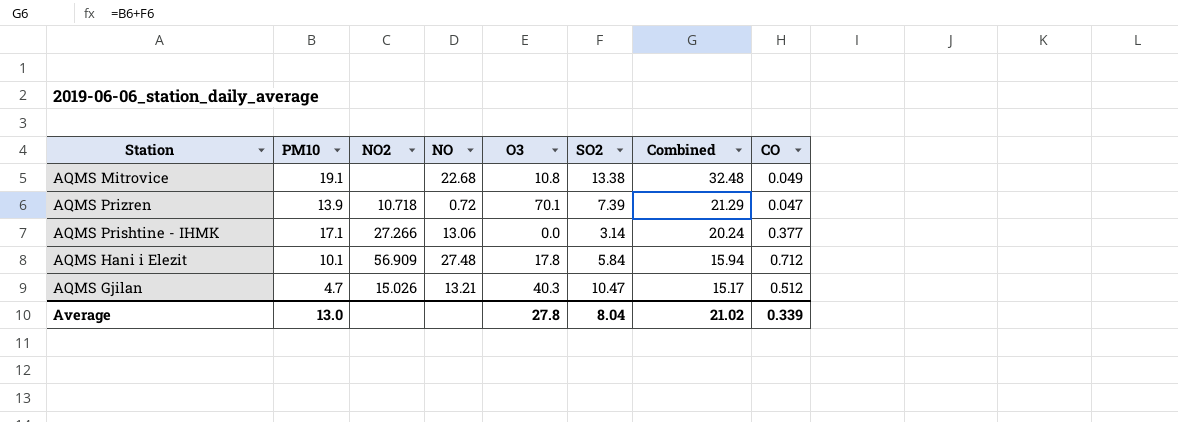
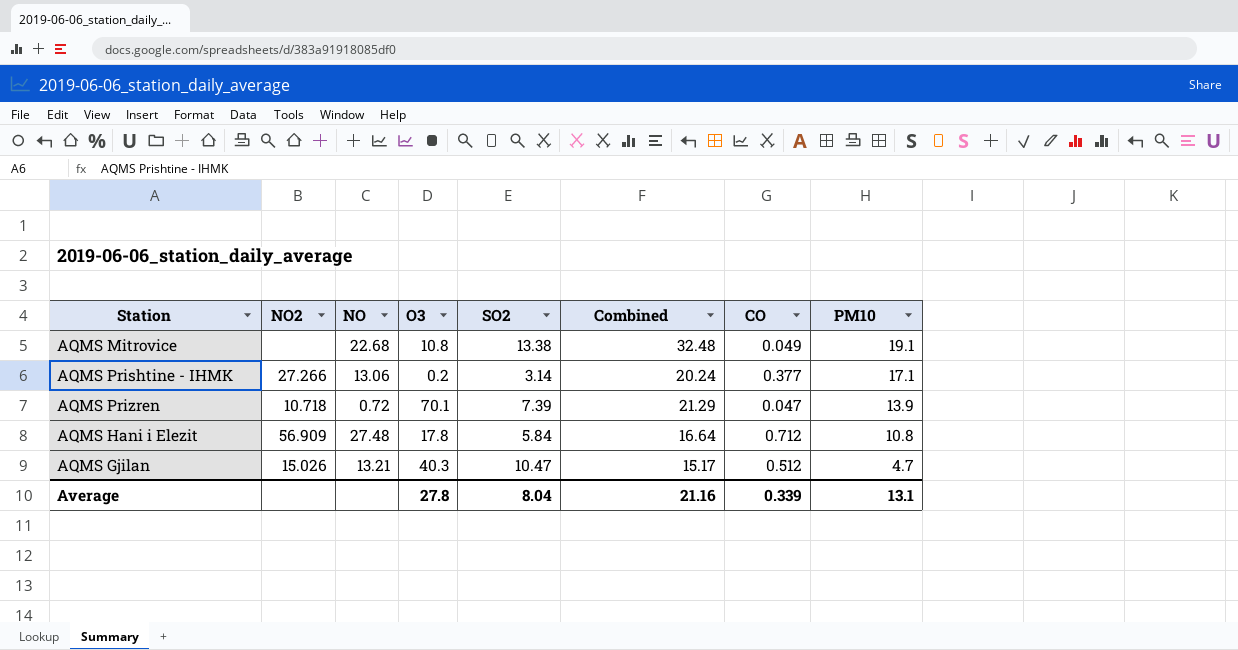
row order: Combined descending -> PM10 descending
column PM10 | position: 2 -> 8
AQMS Prishtine - IHMK | O3: 0.0 -> 0.2
AQMS Hani i Elezit | Combined: 15.94 -> 16.64
AQMS Hani i Elezit | PM10: 10.1 -> 10.8
Average | Combined: 21.02 -> 21.16
Average | PM10: 13.0 -> 13.1

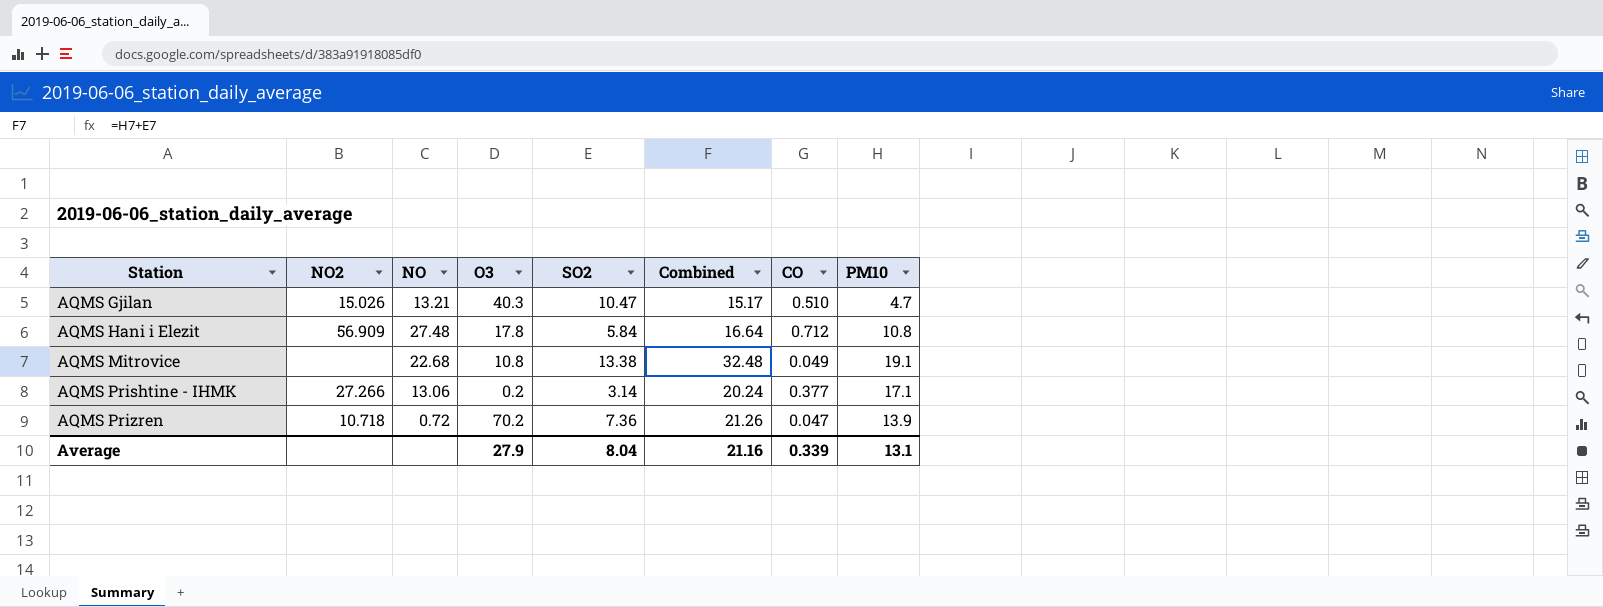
row order: PM10 descending -> Station ascending
AQMS Gjilan | CO: 0.512 -> 0.510
AQMS Prizren | O3: 70.1 -> 70.2
AQMS Prizren | SO2: 7.39 -> 7.36
AQMS Prizren | Combined: 21.29 -> 21.26
Average | O3: 27.8 -> 27.9

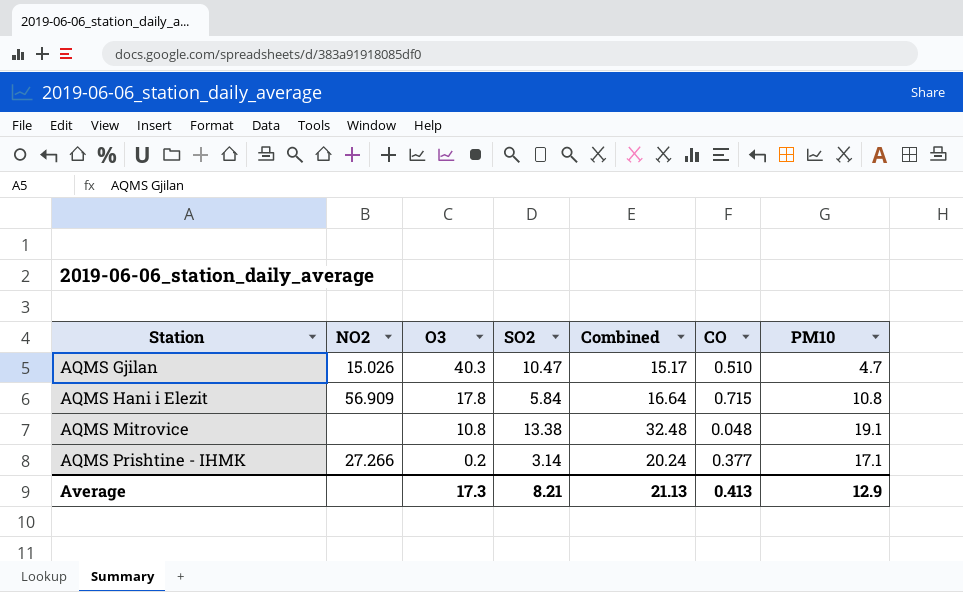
column NO | position: 3 -> none
row AQMS Prizren: 10.718 | 0.72 | 70.2 | 7.36 | 21.26 | 0.047 | 13.9 -> none
AQMS Hani i Elezit | CO: 0.712 -> 0.715
AQMS Mitrovice | CO: 0.049 -> 0.048
Average | O3: 27.9 -> 17.3
Average | SO2: 8.04 -> 8.21
Average | Combined: 21.16 -> 21.13
Average | CO: 0.339 -> 0.413
Average | PM10: 13.1 -> 12.9

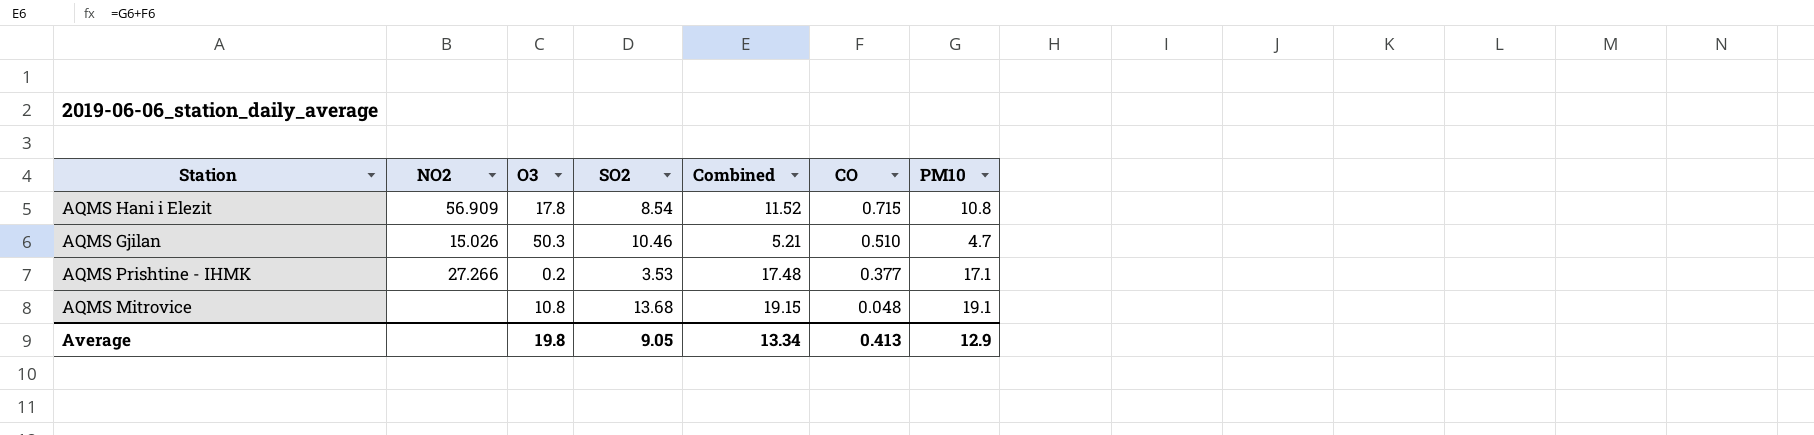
row order: Station ascending -> CO descending
column Combined | formula: [SO2] + [PM10] -> [CO] + [PM10]
AQMS Hani i Elezit | SO2: 5.84 -> 8.54
AQMS Gjilan | O3: 40.3 -> 50.3
AQMS Gjilan | SO2: 10.47 -> 10.46
AQMS Prishtine - IHMK | SO2: 3.14 -> 3.53
AQMS Mitrovice | SO2: 13.38 -> 13.68
Average | O3: 17.3 -> 19.8
Average | SO2: 8.21 -> 9.05
Average | Combined: 21.13 -> 13.34

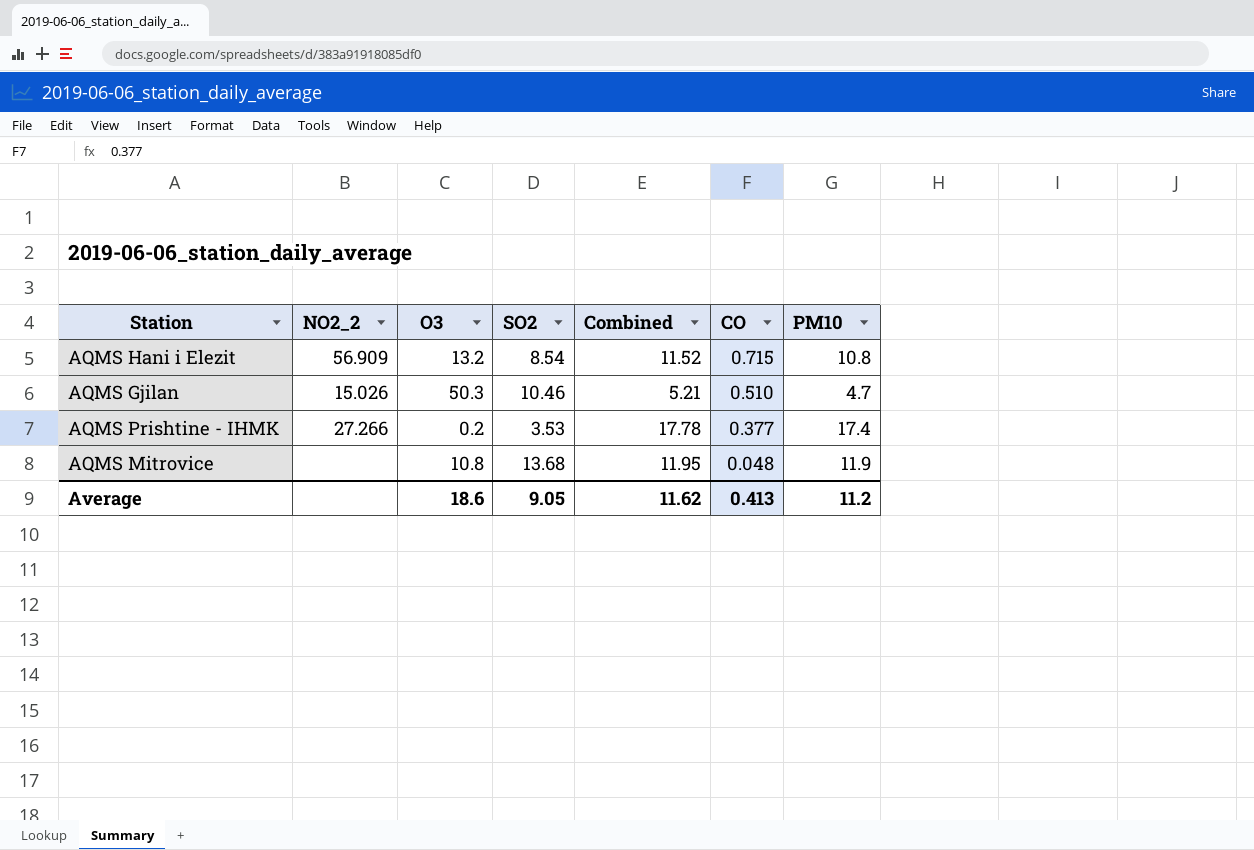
column name: NO2 -> NO2_2
AQMS Hani i Elezit | O3: 17.8 -> 13.2
AQMS Prishtine - IHMK | Combined: 17.48 -> 17.78
AQMS Prishtine - IHMK | PM10: 17.1 -> 17.4
AQMS Mitrovice | Combined: 19.15 -> 11.95
AQMS Mitrovice | PM10: 19.1 -> 11.9
Average | O3: 19.8 -> 18.6
Average | Combined: 13.34 -> 11.62
Average | PM10: 12.9 -> 11.2

